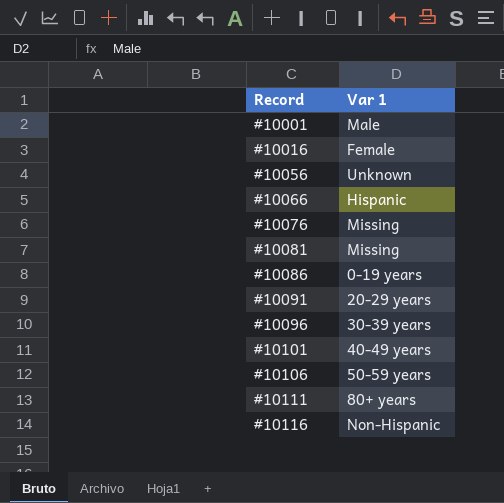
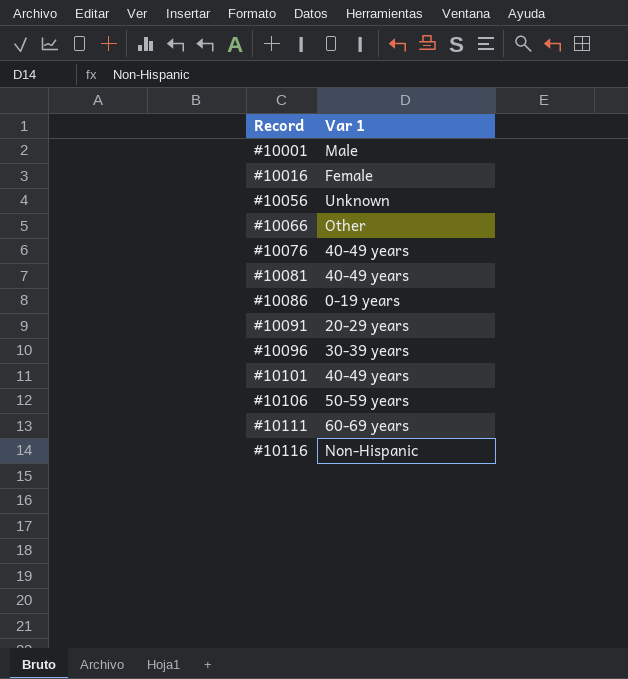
#10066 | Var 1: Hispanic -> Other
#10076 | Var 1: Missing -> 40-49 years
#10081 | Var 1: Missing -> 40-49 years
#10111 | Var 1: 80+ years -> 60-69 years

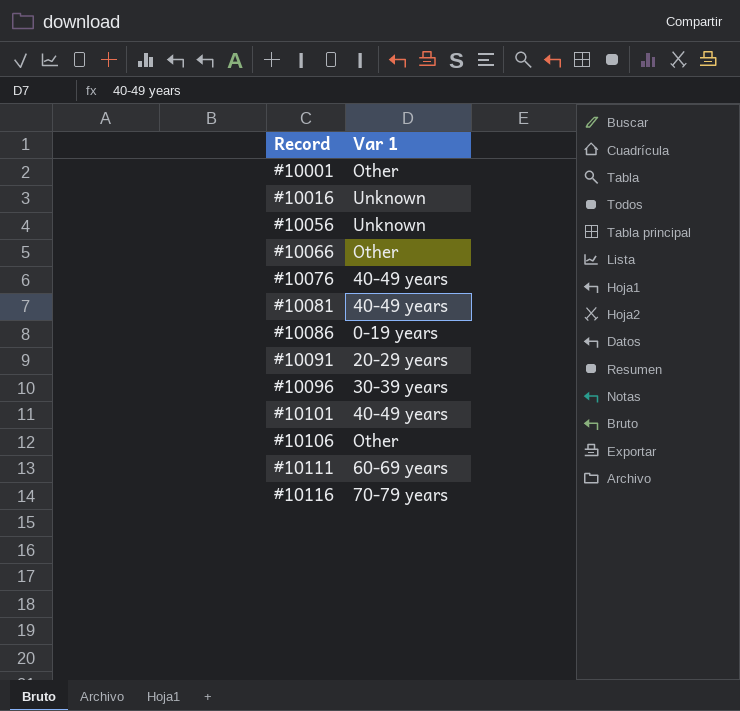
#10001 | Var 1: Male -> Other
#10016 | Var 1: Female -> Unknown
#10106 | Var 1: 50-59 years -> Other
#10116 | Var 1: Non-Hispanic -> 70-79 years

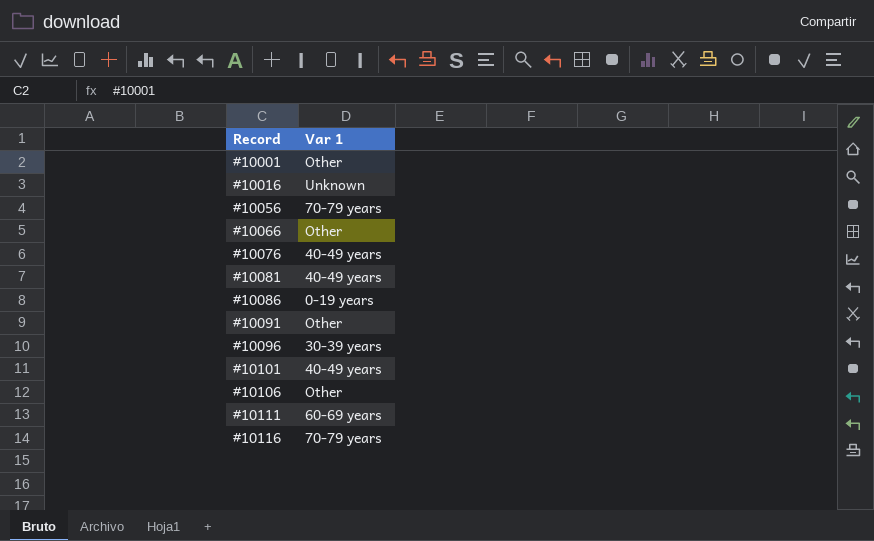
#10056 | Var 1: Unknown -> 70-79 years
#10091 | Var 1: 20-29 years -> Other

